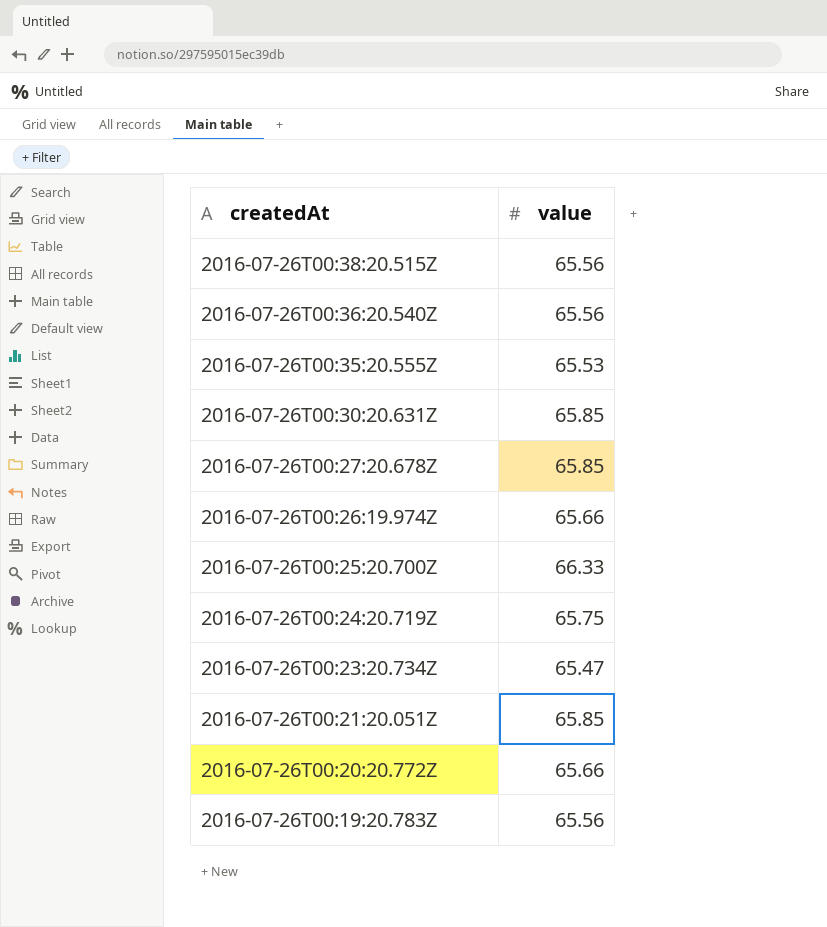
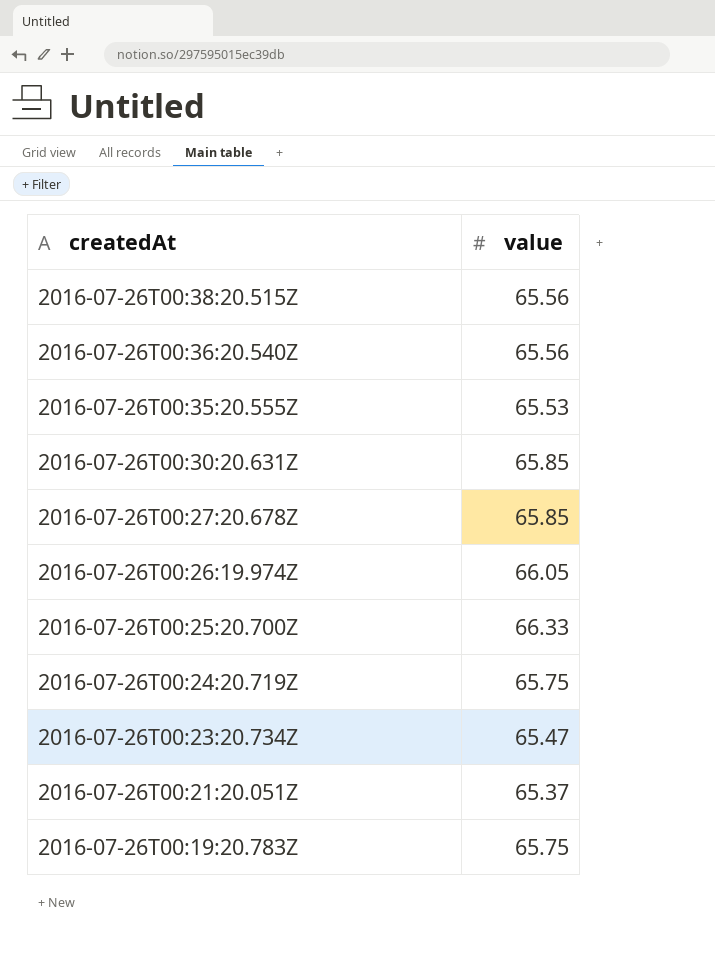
row 2016-07-26T00:20:20.772Z: 65.66 -> none
2016-07-26T00:26:19.974Z | value: 65.66 -> 66.05
2016-07-26T00:21:20.051Z | value: 65.85 -> 65.37
2016-07-26T00:19:20.783Z | value: 65.56 -> 65.75

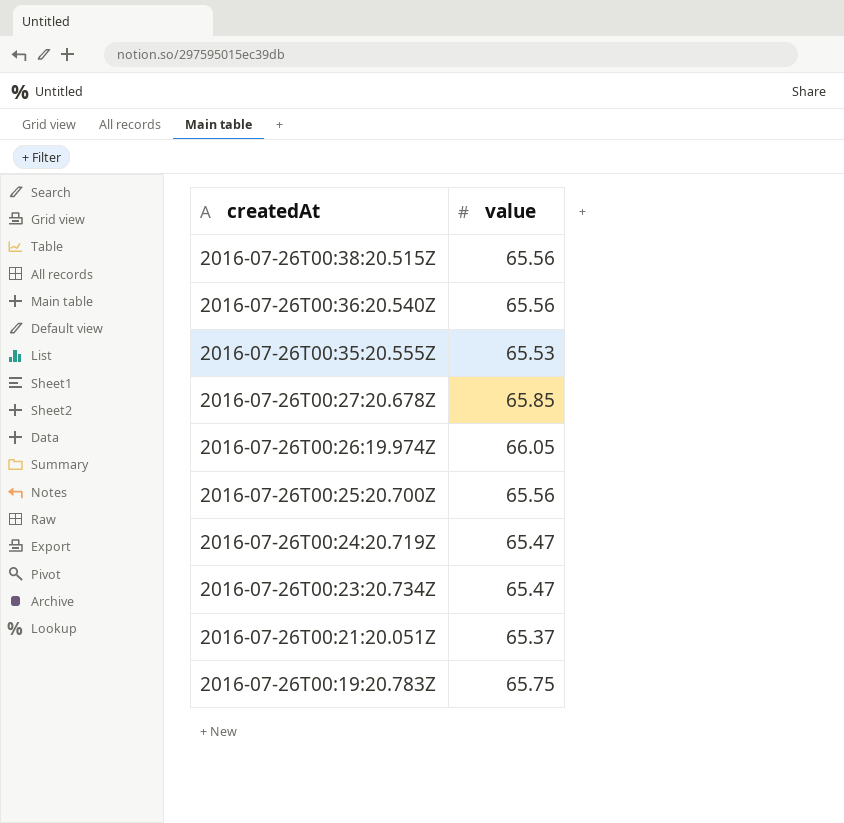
row 2016-07-26T00:30:20.631Z: 65.85 -> none
2016-07-26T00:25:20.700Z | value: 66.33 -> 65.56
2016-07-26T00:24:20.719Z | value: 65.75 -> 65.47

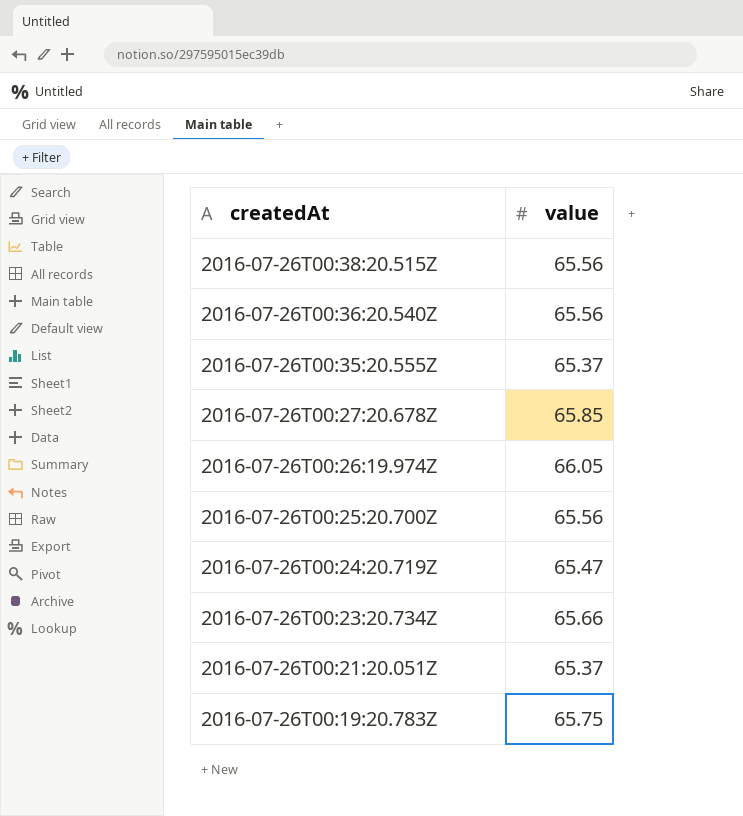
2016-07-26T00:35:20.555Z | value: 65.53 -> 65.37
2016-07-26T00:23:20.734Z | value: 65.47 -> 65.66

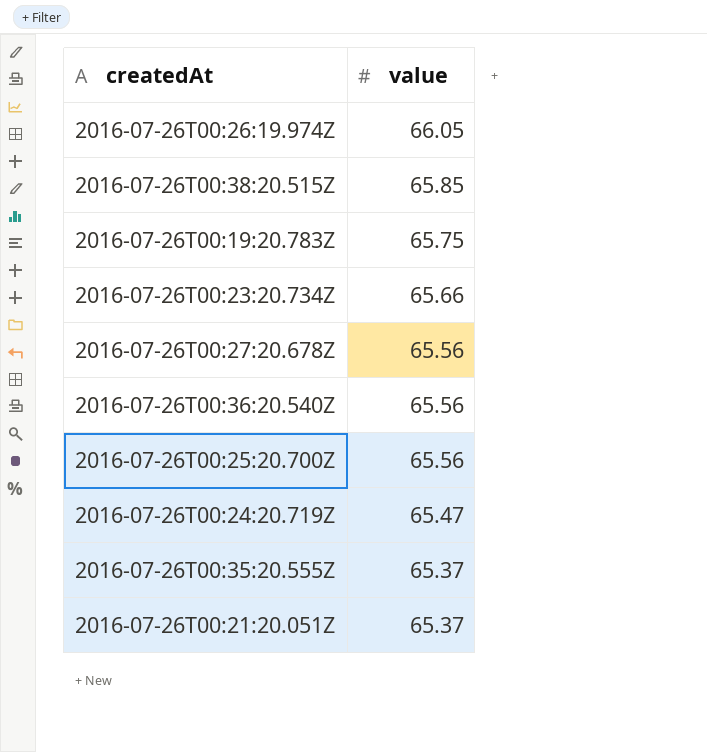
row order: createdAt descending -> value descending
2016-07-26T00:38:20.515Z | value: 65.56 -> 65.85
2016-07-26T00:27:20.678Z | value: 65.85 -> 65.56

